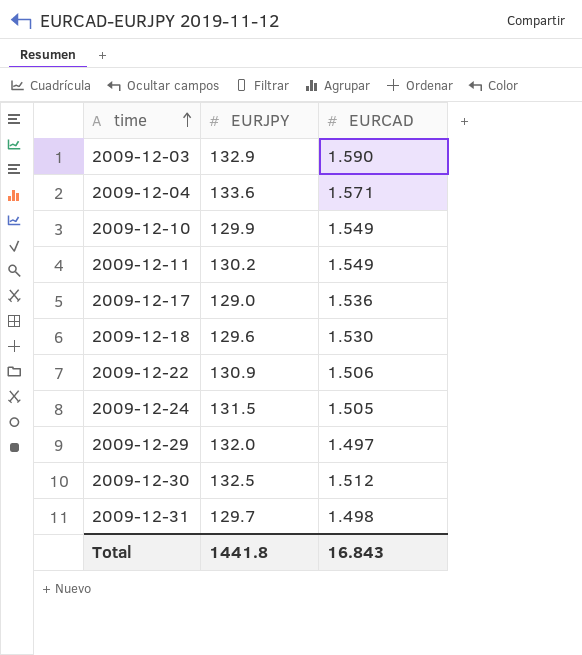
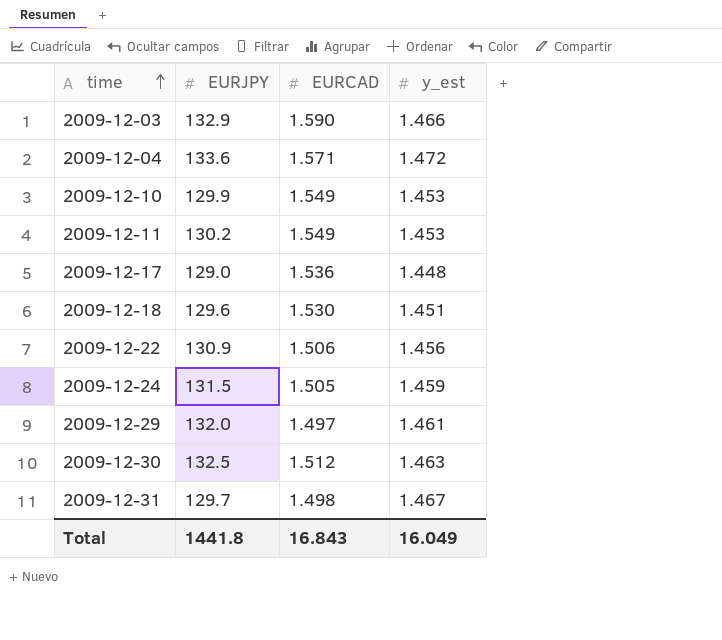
column y_est | position: none -> 4

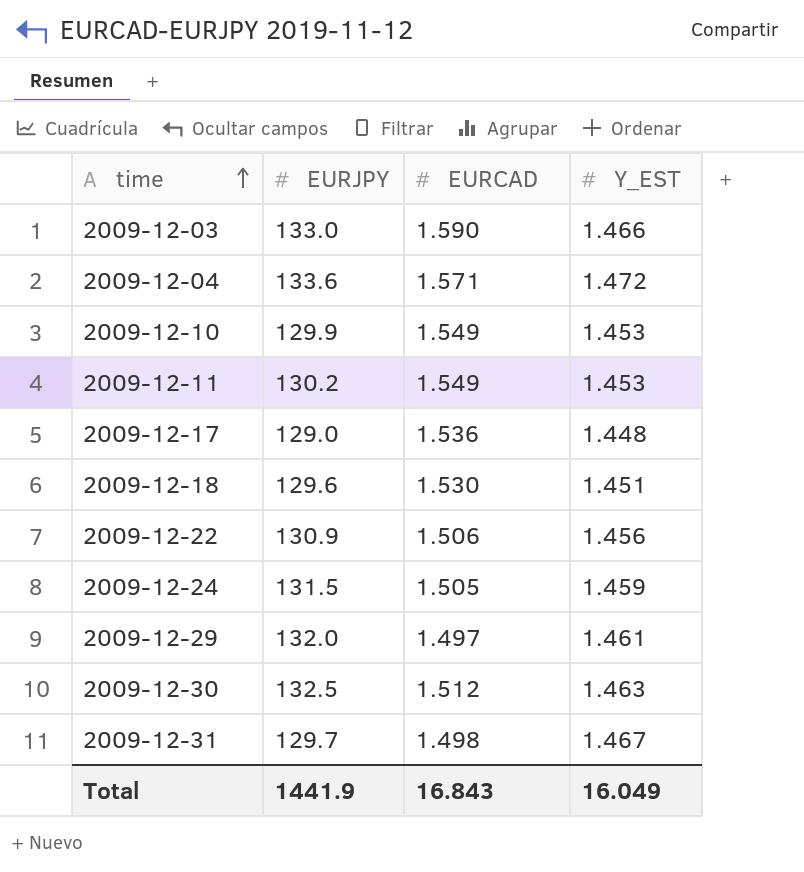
column name: y_est -> Y_EST
2009-12-03 | EURJPY: 132.9 -> 133.0
Total | EURJPY: 1441.8 -> 1441.9

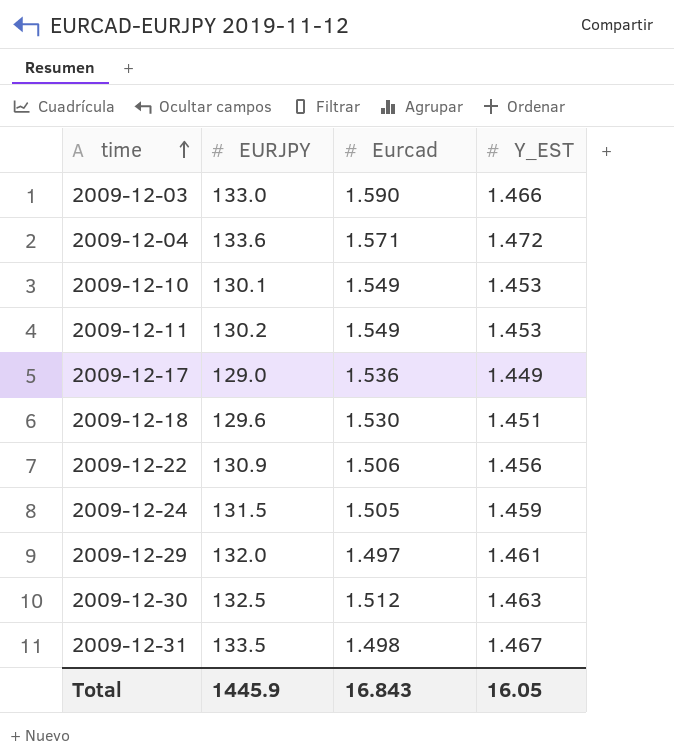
column name: EURCAD -> Eurcad
2009-12-10 | EURJPY: 129.9 -> 130.1
2009-12-17 | Y_EST: 1.448 -> 1.449
2009-12-31 | EURJPY: 129.7 -> 133.5
Total | EURJPY: 1441.9 -> 1445.9
Total | Y_EST: 16.049 -> 16.05

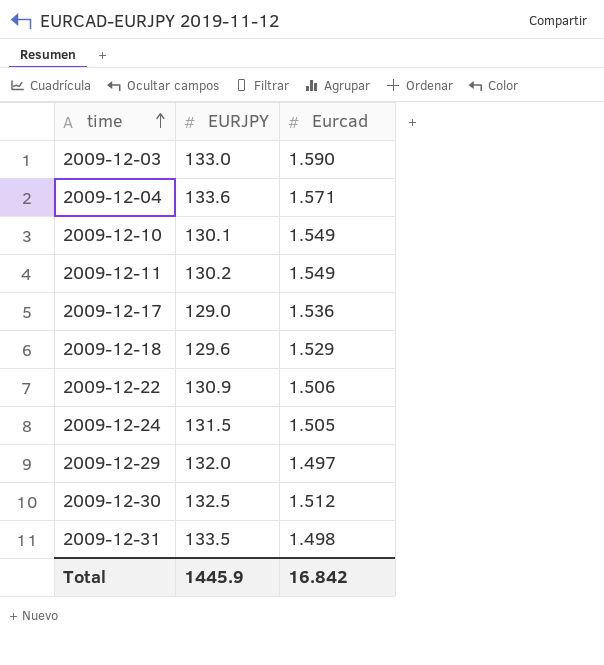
column Y_EST | position: 4 -> none
2009-12-18 | Eurcad: 1.530 -> 1.529
Total | Eurcad: 16.843 -> 16.842

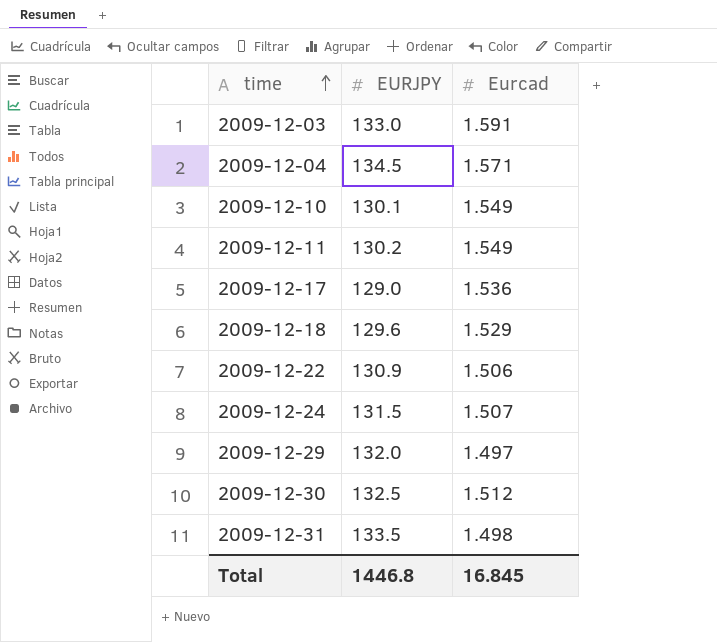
2009-12-03 | Eurcad: 1.590 -> 1.591
2009-12-04 | EURJPY: 133.6 -> 134.5
2009-12-24 | Eurcad: 1.505 -> 1.507
Total | EURJPY: 1445.9 -> 1446.8
Total | Eurcad: 16.842 -> 16.845

